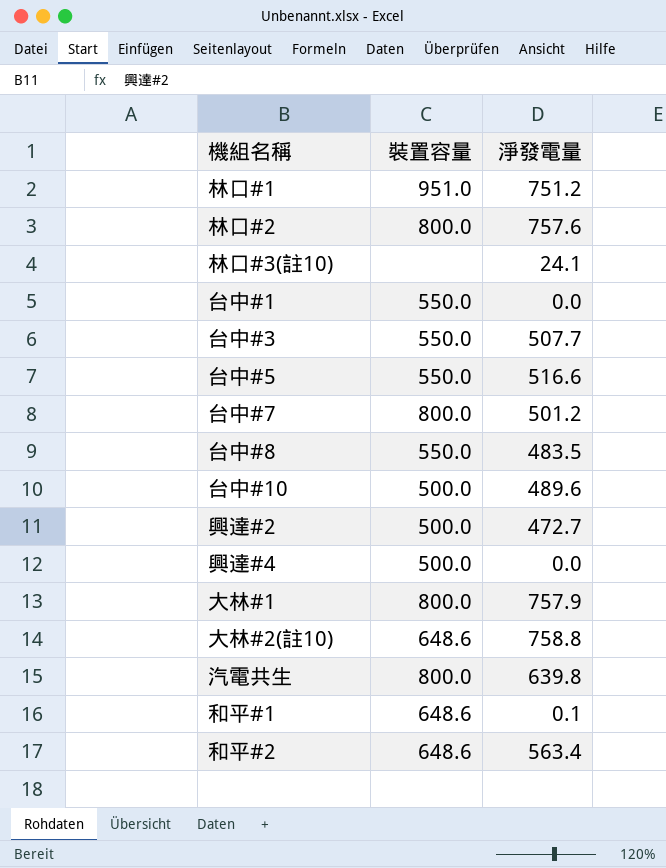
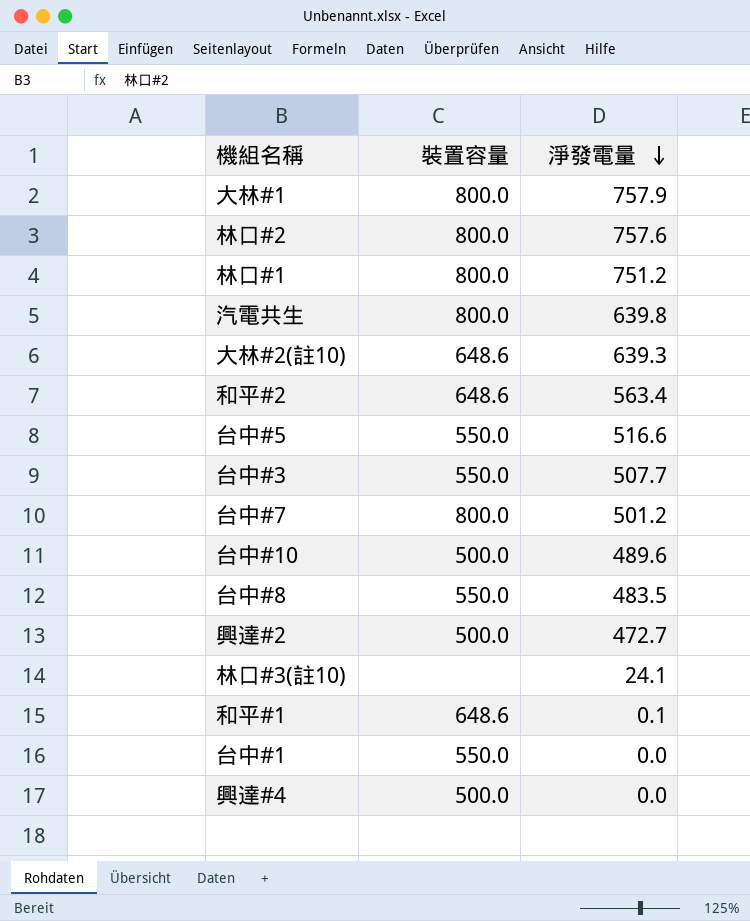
row order: none -> 淨發電量 descending
林口#1 | 裝置容量: 951.0 -> 800.0
大林#2(註10) | 淨發電量: 758.8 -> 639.3

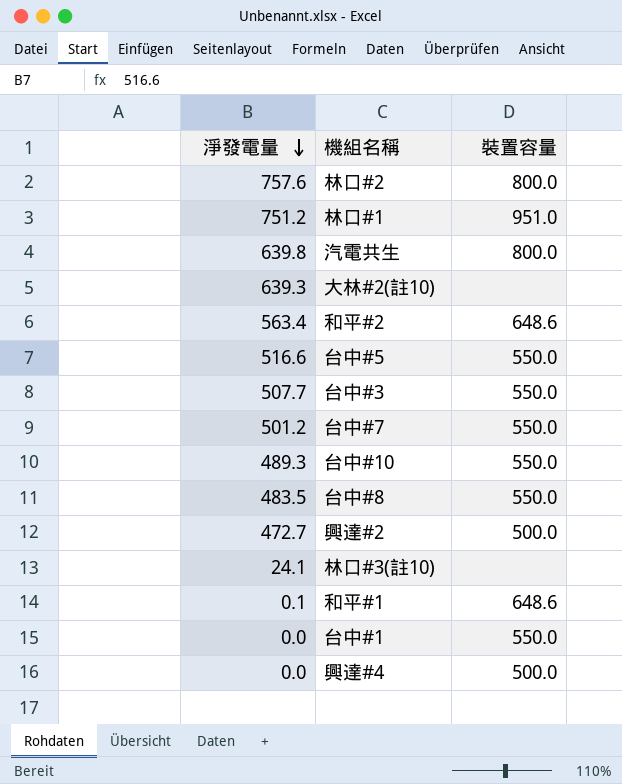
column 淨發電量 | position: 3 -> 1
row 大林#1: 800.0 | 757.9 -> none
林口#1 | 裝置容量: 800.0 -> 951.0
大林#2(註10) | 裝置容量: 648.6 -> none
台中#7 | 裝置容量: 800.0 -> 550.0
台中#10 | 淨發電量: 489.6 -> 489.3
台中#10 | 裝置容量: 500.0 -> 550.0

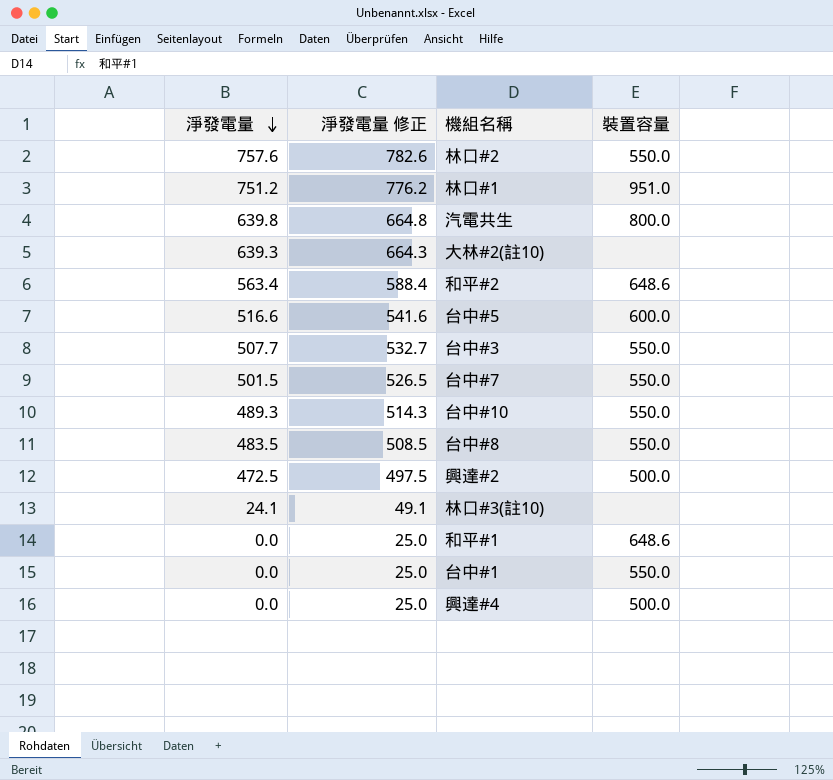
column 淨發電量 修正 | formula: none -> [淨發電量] + 25
林口#2 | 裝置容量: 800.0 -> 550.0
台中#5 | 裝置容量: 550.0 -> 600.0
台中#7 | 淨發電量: 501.2 -> 501.5
興達#2 | 淨發電量: 472.7 -> 472.5
和平#1 | 淨發電量: 0.1 -> 0.0

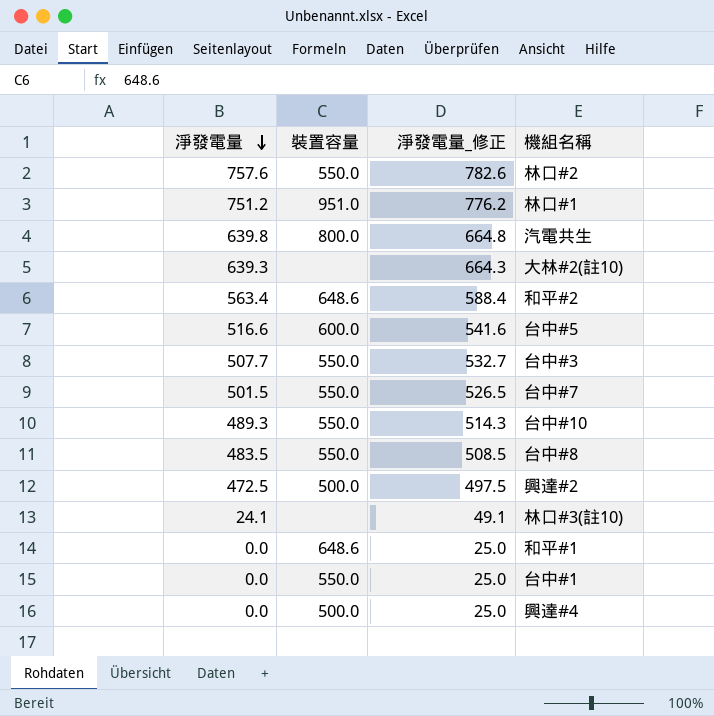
column 裝置容量 | position: 4 -> 2
column name: 淨發電量 修正 -> 淨發電量_修正

